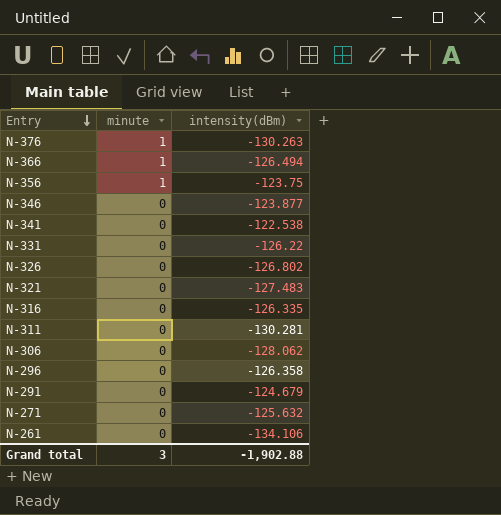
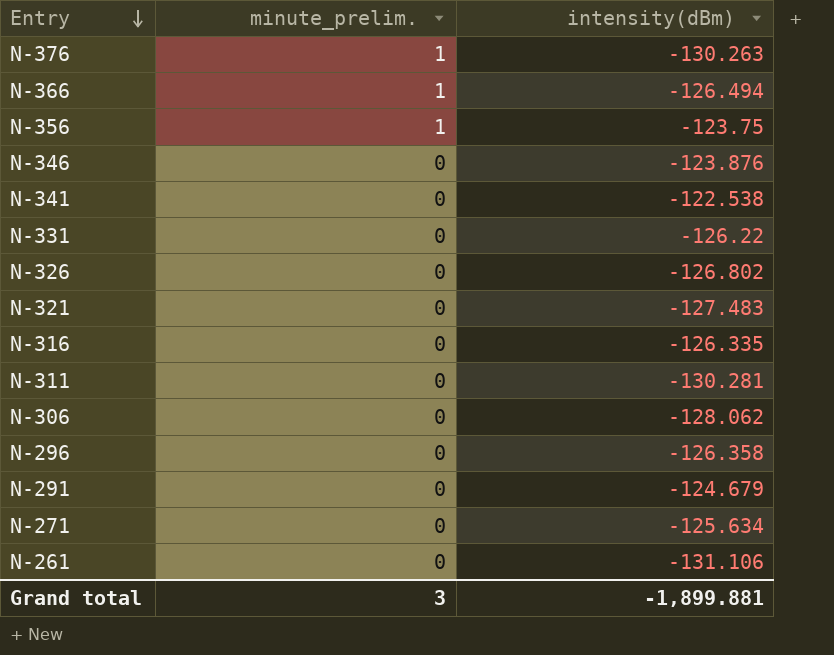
column name: minute -> minute_prelim.
N-346 | intensity(dBm): -123.877 -> -123.876
N-271 | intensity(dBm): -125.632 -> -125.634
N-261 | intensity(dBm): -134.106 -> -131.106
Grand total | intensity(dBm): -1,902.88 -> -1,899.881

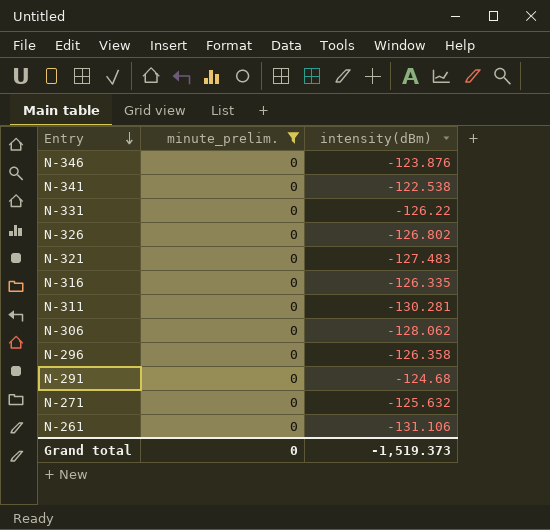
filter: none -> minute_prelim. = 0
N-291 | intensity(dBm): -124.679 -> -124.68
N-271 | intensity(dBm): -125.634 -> -125.632
Grand total | minute_prelim.: 3 -> 0
Grand total | intensity(dBm): -1,899.881 -> -1,519.373

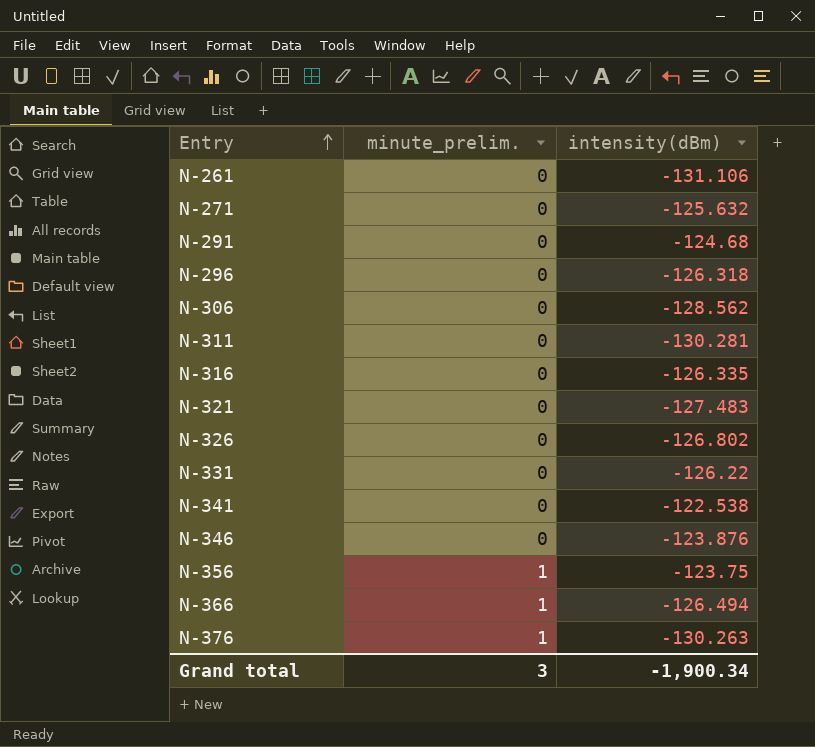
filter: minute_prelim. = 0 -> none
row order: Entry descending -> Entry ascending
N-296 | intensity(dBm): -126.358 -> -126.318
N-306 | intensity(dBm): -128.062 -> -128.562
Grand total | minute_prelim.: 0 -> 3
Grand total | intensity(dBm): -1,519.373 -> -1,900.34

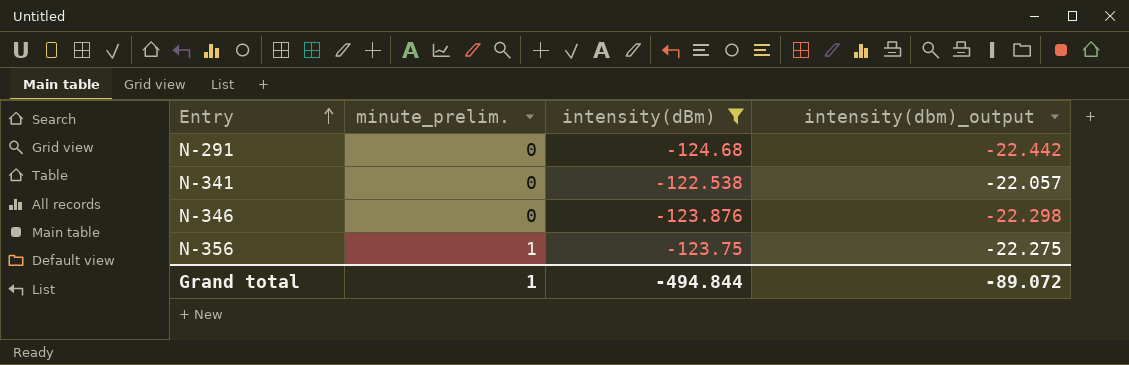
filter: none -> intensity(dBm) >= -124.68
column intensity(dbm)_output | formula: none -> [intensity(dBm)] * 0.18
Grand total | minute_prelim.: 3 -> 1
Grand total | intensity(dBm): -1,900.34 -> -494.844

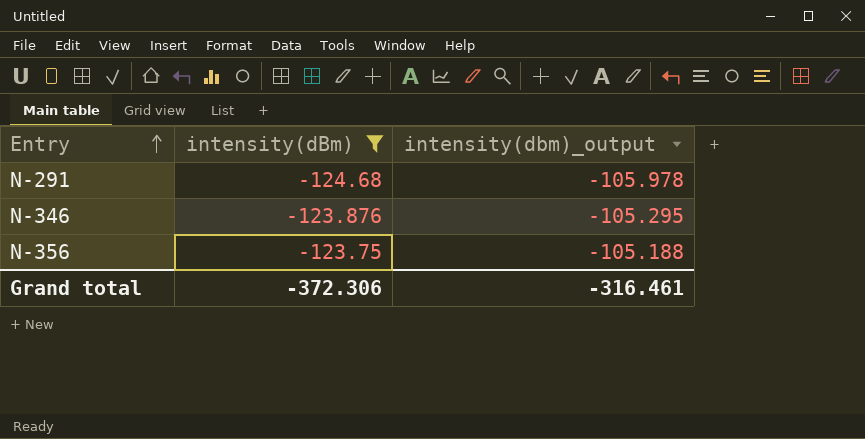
column minute_prelim. | position: 2 -> none
column intensity(dbm)_output | formula: [intensity(dBm)] * 0.18 -> [intensity(dBm)] * 0.85
row N-341: 0 | -122.538 | -22.057 -> none
Grand total | intensity(dBm): -494.844 -> -372.306
Grand total | intensity(dbm)_output: -89.072 -> -316.461

